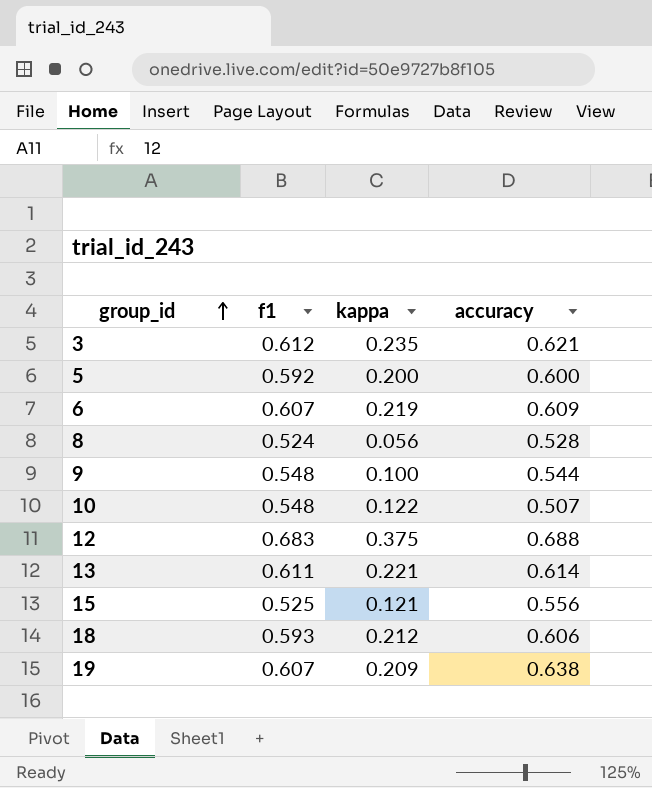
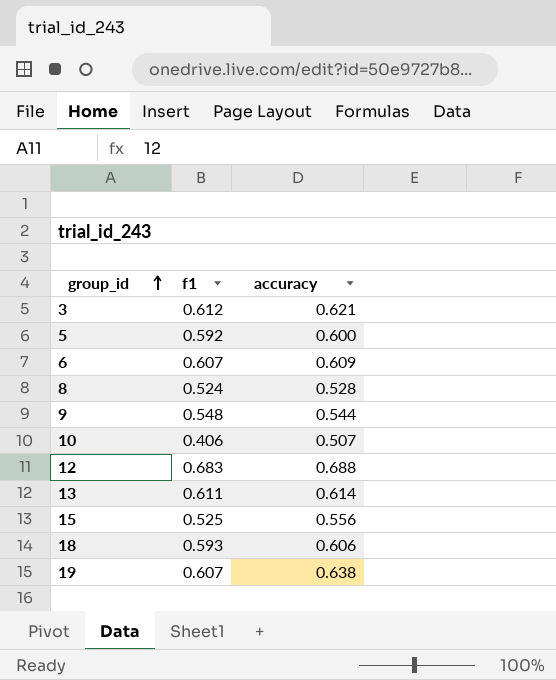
column kappa | position: 3 -> none
10 | f1: 0.548 -> 0.406

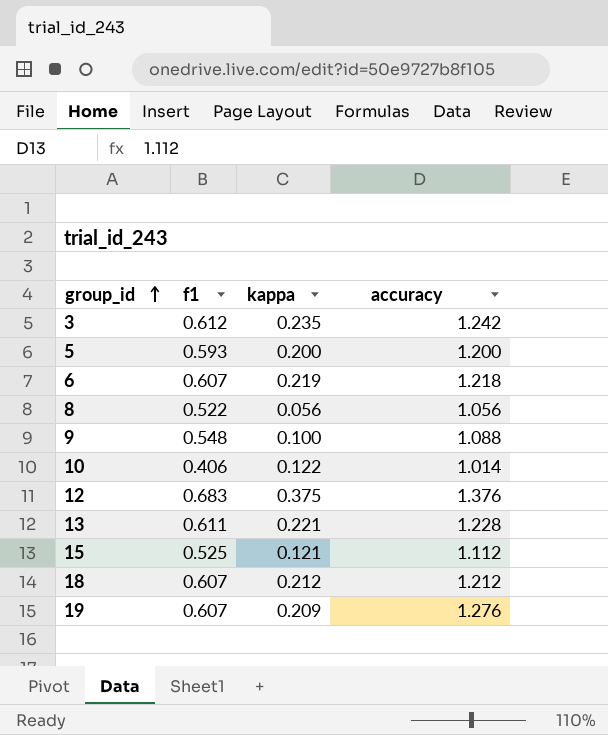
column kappa | position: none -> 3
3 | accuracy: 0.621 -> 1.242
5 | f1: 0.592 -> 0.593
5 | accuracy: 0.600 -> 1.200
6 | accuracy: 0.609 -> 1.218
8 | f1: 0.524 -> 0.522
8 | accuracy: 0.528 -> 1.056
9 | accuracy: 0.544 -> 1.088
10 | accuracy: 0.507 -> 1.014
12 | accuracy: 0.688 -> 1.376
13 | accuracy: 0.614 -> 1.228
15 | accuracy: 0.556 -> 1.112
18 | f1: 0.593 -> 0.607
18 | accuracy: 0.606 -> 1.212
19 | accuracy: 0.638 -> 1.276

